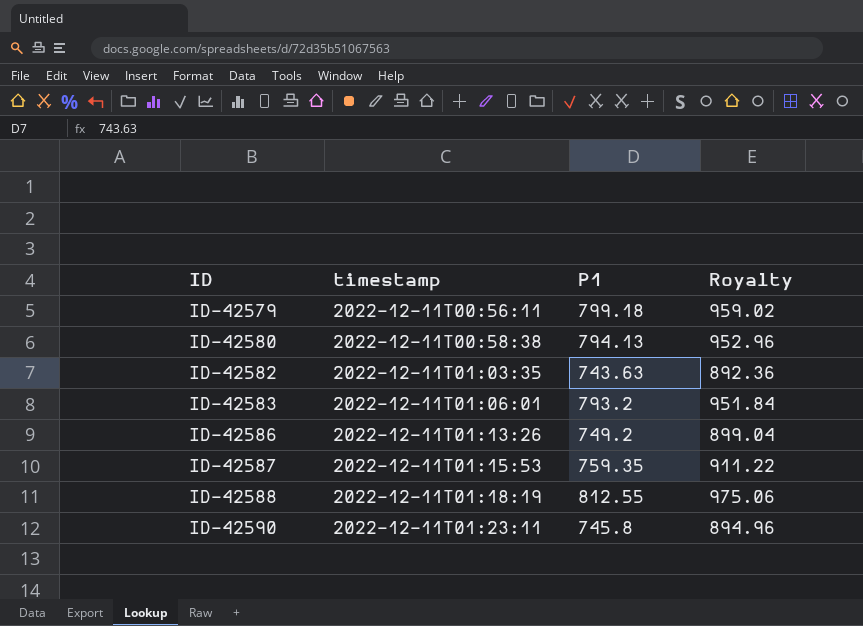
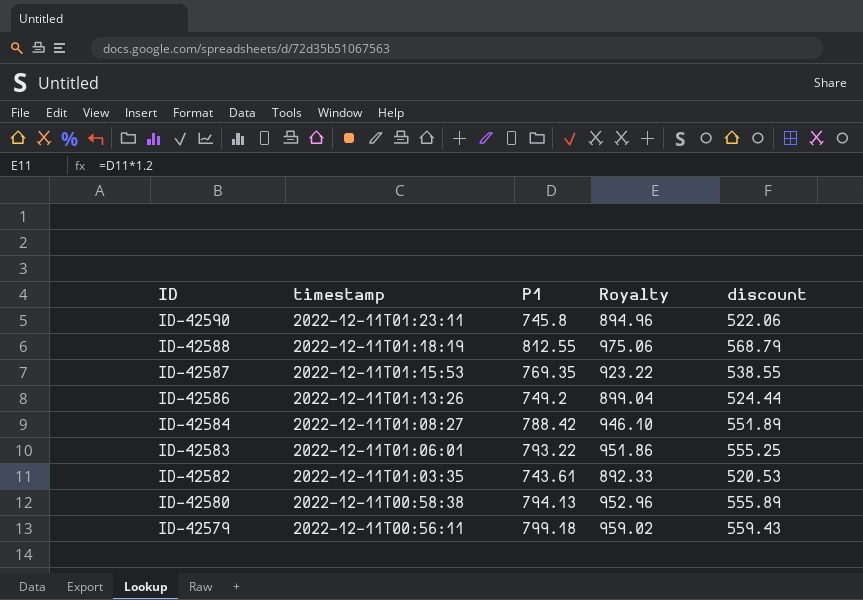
row order: ID ascending -> ID descending
column discount | formula: none -> [P1] * 0.7
ID-42587 | P1: 759.35 -> 769.35
ID-42587 | Royalty: 911.22 -> 923.22
row ID-42584: none -> 2022-12-11T01:08:27 | 788.42 | 946.10 | 551.89
ID-42583 | P1: 793.2 -> 793.22
ID-42583 | Royalty: 951.84 -> 951.86
ID-42582 | P1: 743.63 -> 743.61
ID-42582 | Royalty: 892.36 -> 892.33

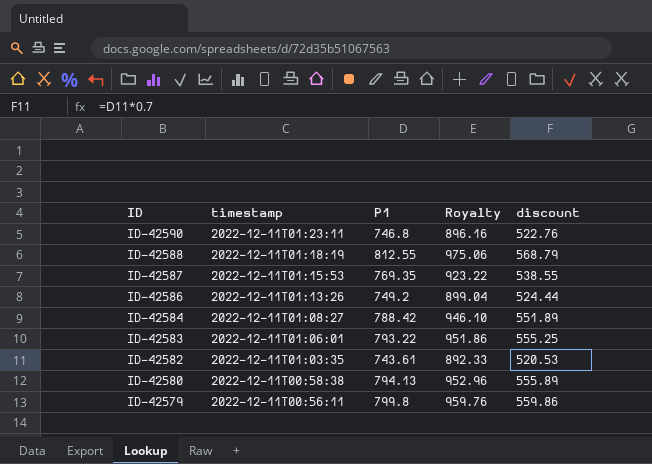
ID-42590 | P1: 745.8 -> 746.8
ID-42590 | Royalty: 894.96 -> 896.16
ID-42590 | discount: 522.06 -> 522.76
ID-42579 | P1: 799.18 -> 799.8
ID-42579 | Royalty: 959.02 -> 959.76
ID-42579 | discount: 559.43 -> 559.86

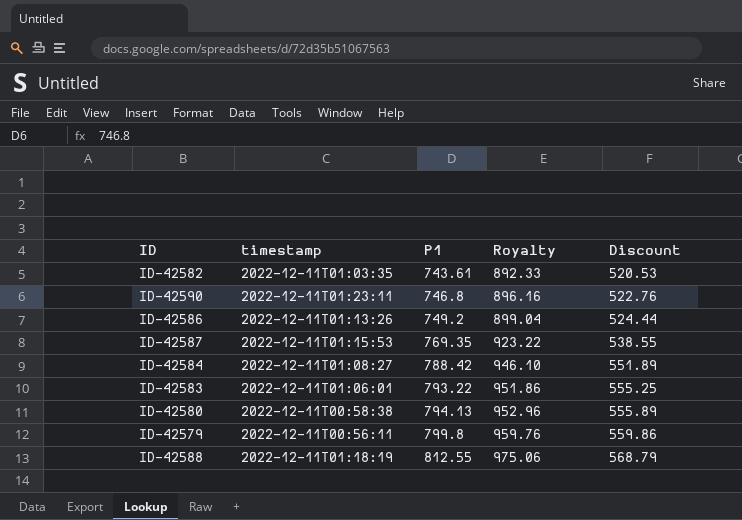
row order: ID descending -> P1 ascending
column name: discount -> Discount

